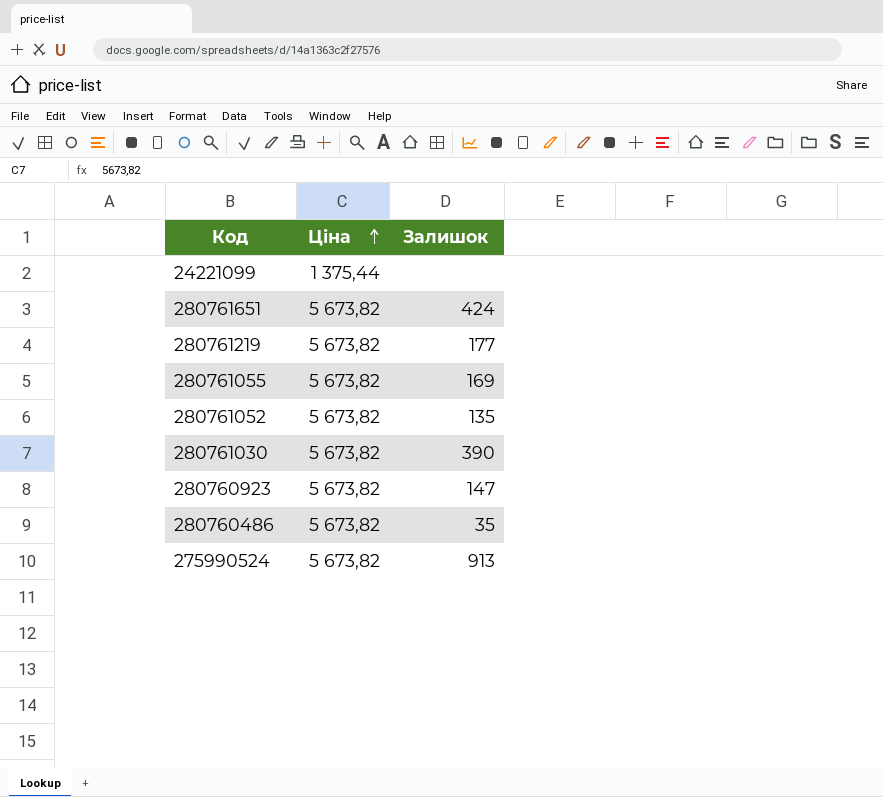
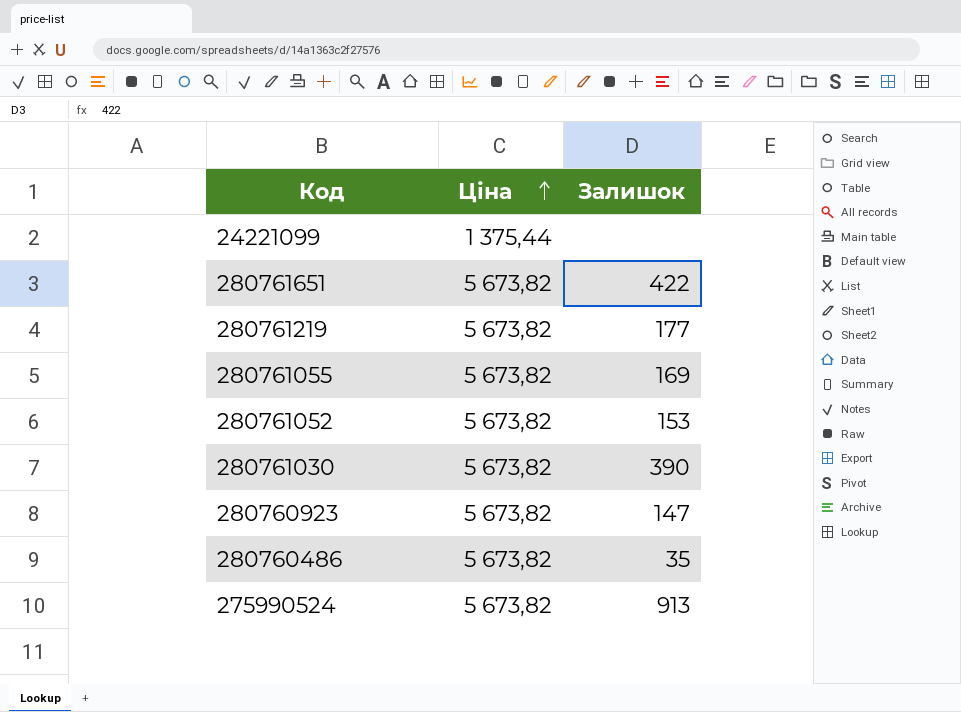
280761651 | Залишок: 424 -> 422
280761052 | Залишок: 135 -> 153

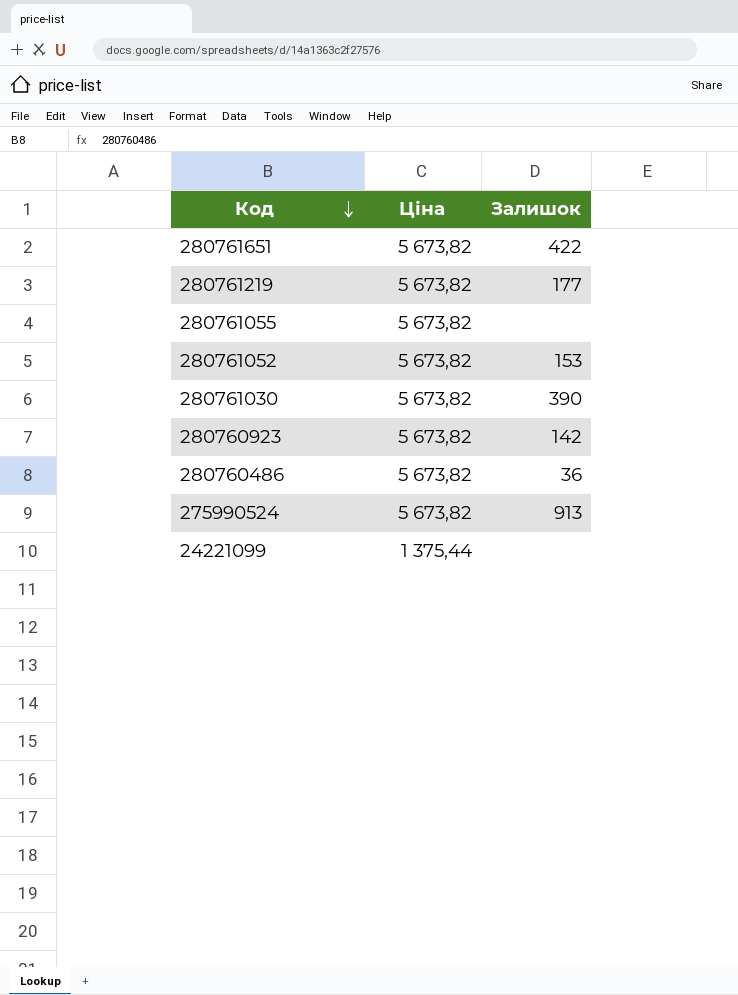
row order: Ціна ascending -> Код descending
280761055 | Залишок: 169 -> none
280760923 | Залишок: 147 -> 142
280760486 | Залишок: 35 -> 36

